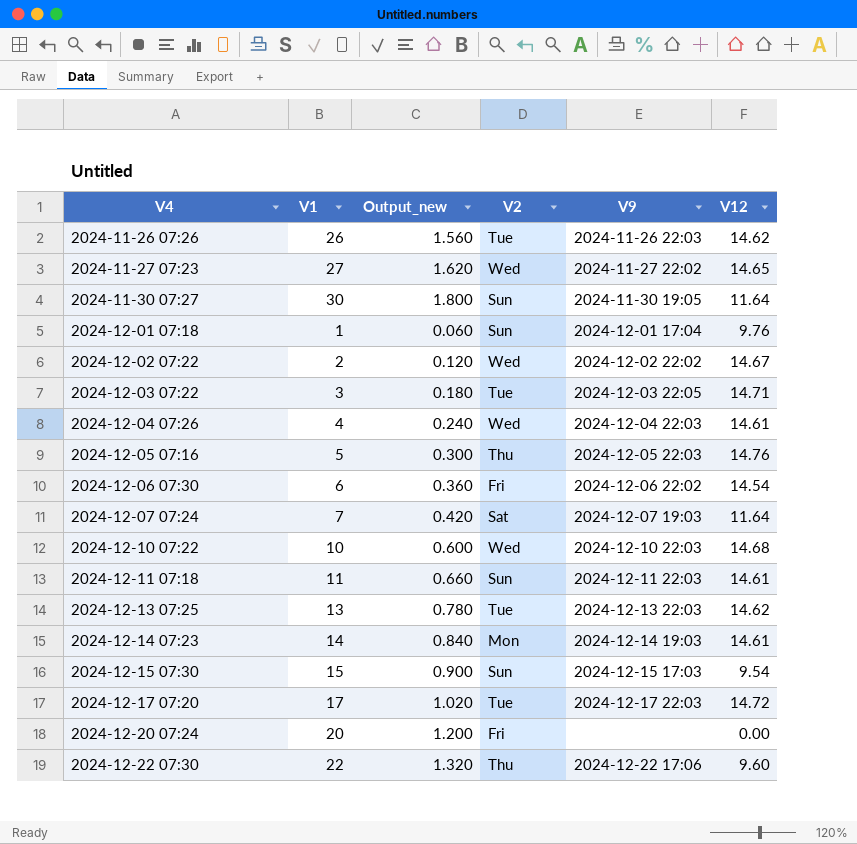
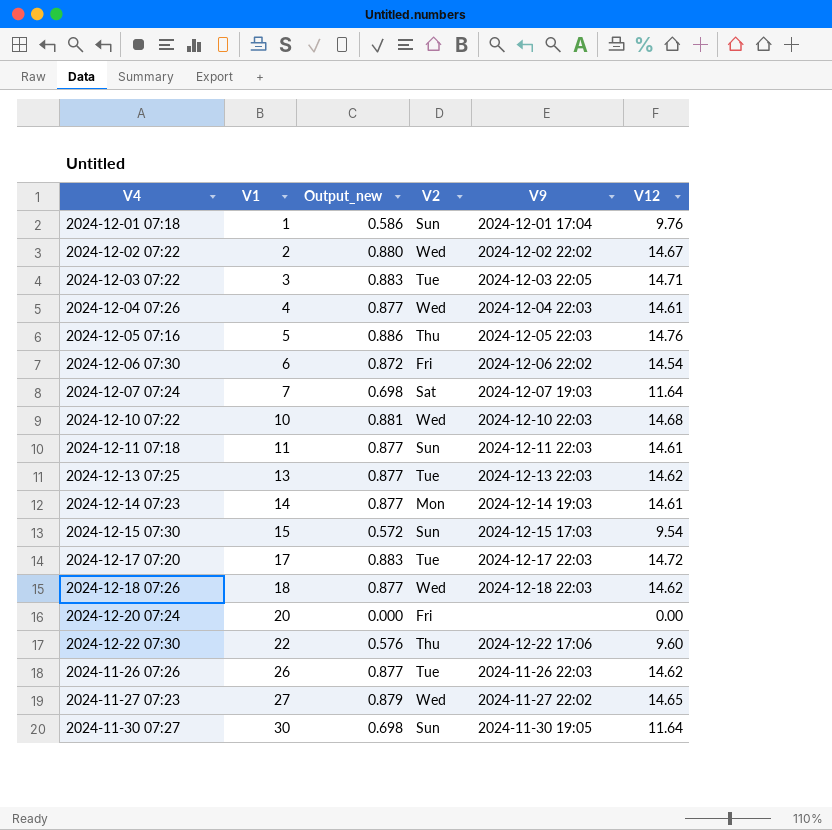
row order: V4 ascending -> V1 ascending
column Output_new | formula: [V1] * 0.06 -> [V12] * 0.06
row 2024-12-18 07:26: none -> 18 | 0.877 | Wed | 2024-12-18 22:03 | 14.62

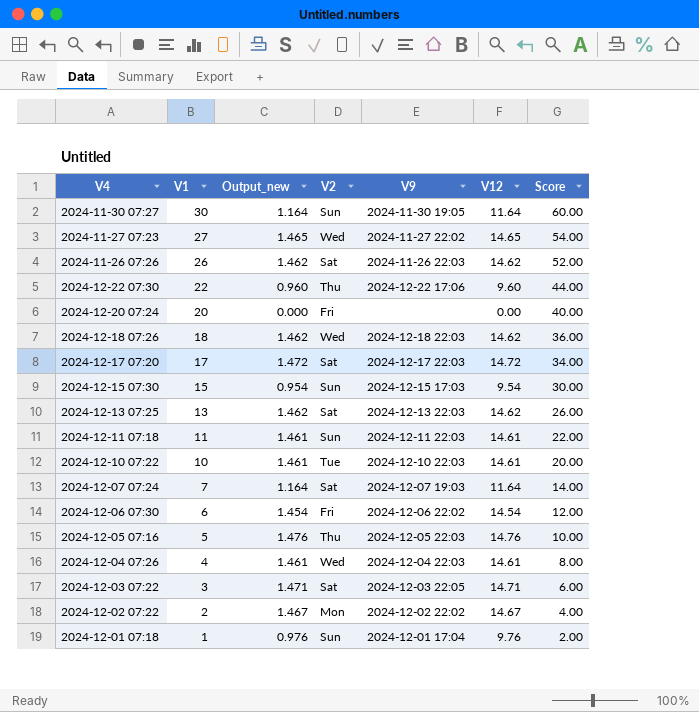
row order: V1 ascending -> V1 descending
column Output_new | formula: [V12] * 0.06 -> [V12] * 0.1
column Score | formula: none -> [V1] * 2
row 2024-12-14 07:23: 14 | 0.877 | Mon | 2024-12-14 19:03 | 14.61 -> none
2024-11-26 07:26 | V2: Tue -> Sat
2024-12-17 07:20 | V2: Tue -> Sat
2024-12-13 07:25 | V2: Tue -> Sat
2024-12-10 07:22 | V2: Wed -> Tue
2024-12-10 07:22 | V12: 14.68 -> 14.61
2024-12-03 07:22 | V2: Tue -> Sat
2024-12-02 07:22 | V2: Wed -> Mon

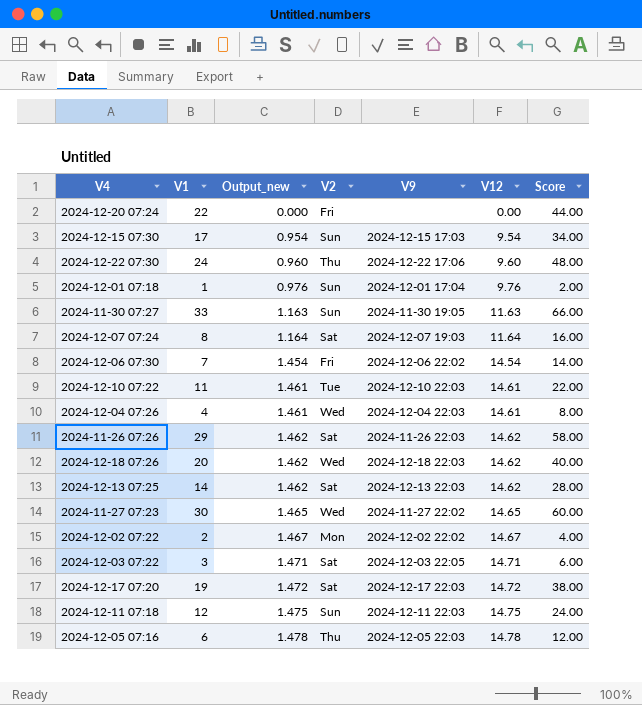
row order: V1 descending -> Output_new ascending
2024-12-20 07:24 | V1: 20 -> 22
2024-12-20 07:24 | Score: 40.00 -> 44.00
2024-12-15 07:30 | V1: 15 -> 17
2024-12-15 07:30 | Score: 30.00 -> 34.00
2024-12-22 07:30 | V1: 22 -> 24
2024-12-22 07:30 | Score: 44.00 -> 48.00
2024-11-30 07:27 | V1: 30 -> 33
2024-11-30 07:27 | Output_new: 1.164 -> 1.163
2024-11-30 07:27 | V12: 11.64 -> 11.63
2024-11-30 07:27 | Score: 60.00 -> 66.00
2024-12-07 07:24 | V1: 7 -> 8
2024-12-07 07:24 | Score: 14.00 -> 16.00
2024-12-06 07:30 | V1: 6 -> 7
2024-12-06 07:30 | Score: 12.00 -> 14.00
2024-12-10 07:22 | V1: 10 -> 11
2024-12-10 07:22 | Score: 20.00 -> 22.00
2024-11-26 07:26 | V1: 26 -> 29
2024-11-26 07:26 | Score: 52.00 -> 58.00
2024-12-18 07:26 | V1: 18 -> 20
2024-12-18 07:26 | Score: 36.00 -> 40.00
2024-12-13 07:25 | V1: 13 -> 14
2024-12-13 07:25 | Score: 26.00 -> 28.00
2024-11-27 07:23 | V1: 27 -> 30
2024-11-27 07:23 | Score: 54.00 -> 60.00
2024-12-17 07:20 | V1: 17 -> 19
2024-12-17 07:20 | Score: 34.00 -> 38.00
2024-12-11 07:18 | V1: 11 -> 12
2024-12-11 07:18 | Output_new: 1.461 -> 1.475
2024-12-11 07:18 | V12: 14.61 -> 14.75
2024-12-11 07:18 | Score: 22.00 -> 24.00
2024-12-05 07:16 | V1: 5 -> 6
2024-12-05 07:16 | Output_new: 1.476 -> 1.478
2024-12-05 07:16 | V12: 14.76 -> 14.78
2024-12-05 07:16 | Score: 10.00 -> 12.00

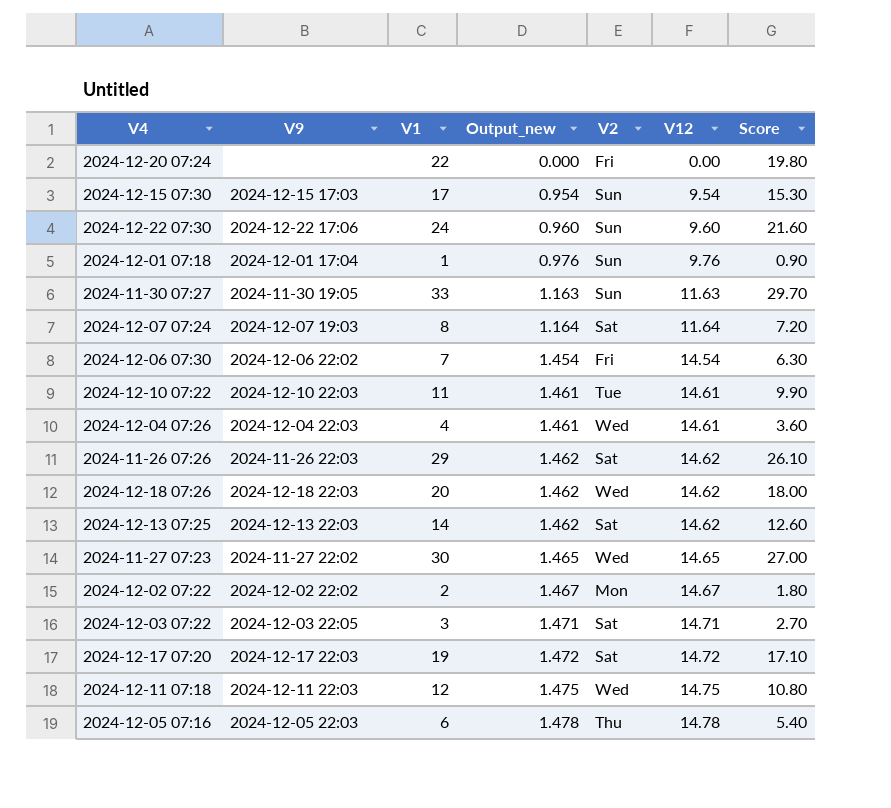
column V9 | position: 5 -> 2
column Score | formula: [V1] * 2 -> [V1] * 0.9
2024-12-22 07:30 | V2: Thu -> Sun
2024-12-11 07:18 | V2: Sun -> Wed

